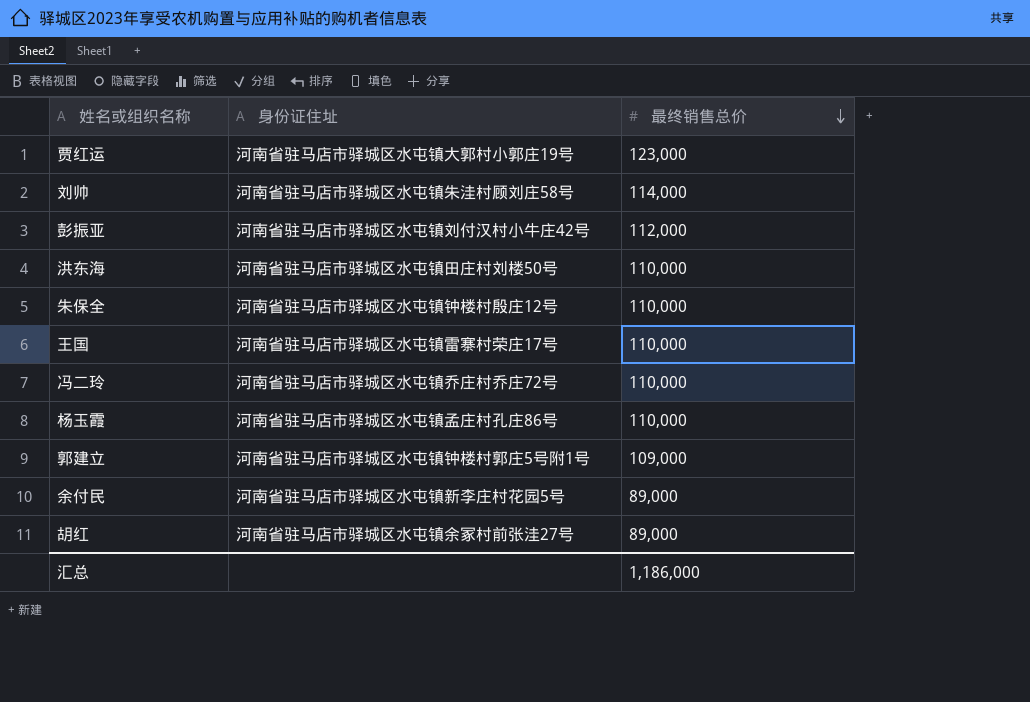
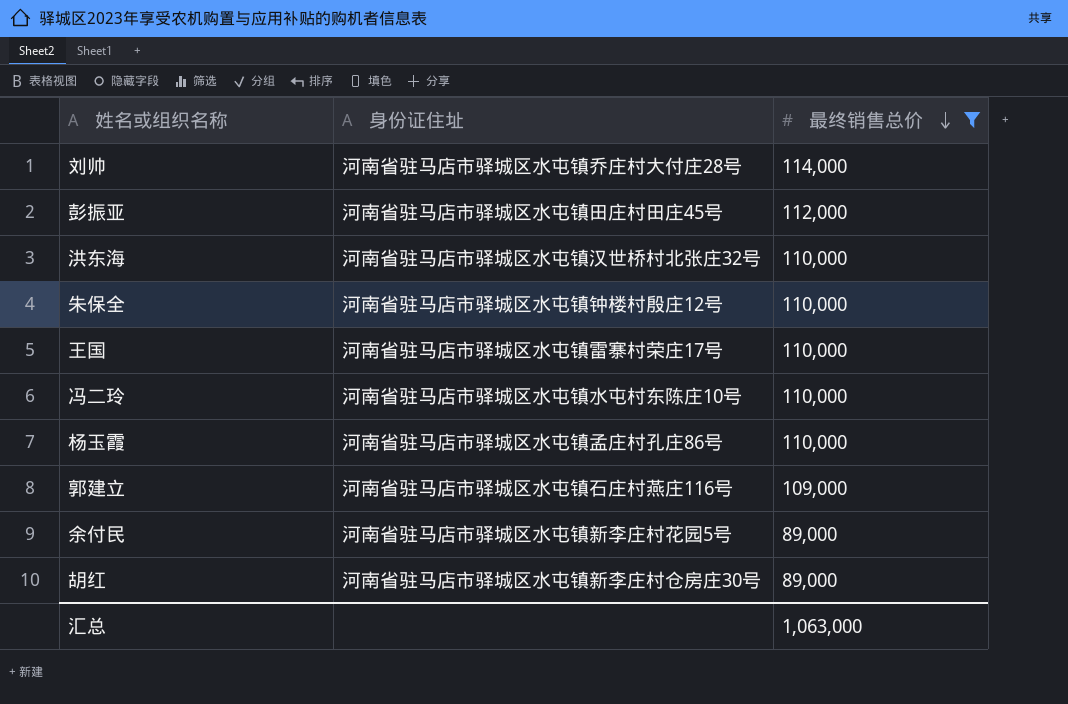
filter: none -> 最终销售总价 != 123,000
刘帅 | 身份证住址: 河南省驻马店市驿城区水屯镇朱洼村顾刘庄58号 -> 河南省驻马店市驿城区水屯镇乔庄村大付庄28号
彭振亚 | 身份证住址: 河南省驻马店市驿城区水屯镇刘付汉村小牛庄42号 -> 河南省驻马店市驿城区水屯镇田庄村田庄45号
洪东海 | 身份证住址: 河南省驻马店市驿城区水屯镇田庄村刘楼50号 -> 河南省驻马店市驿城区水屯镇汉世桥村北张庄32号
冯二玲 | 身份证住址: 河南省驻马店市驿城区水屯镇乔庄村乔庄72号 -> 河南省驻马店市驿城区水屯镇水屯村东陈庄10号
郭建立 | 身份证住址: 河南省驻马店市驿城区水屯镇钟楼村郭庄5号附1号 -> 河南省驻马店市驿城区水屯镇石庄村燕庄116号
胡红 | 身份证住址: 河南省驻马店市驿城区水屯镇余冢村前张洼27号 -> 河南省驻马店市驿城区水屯镇新李庄村仓房庄30号
汇总 | 最终销售总价: 1,186,000 -> 1,063,000

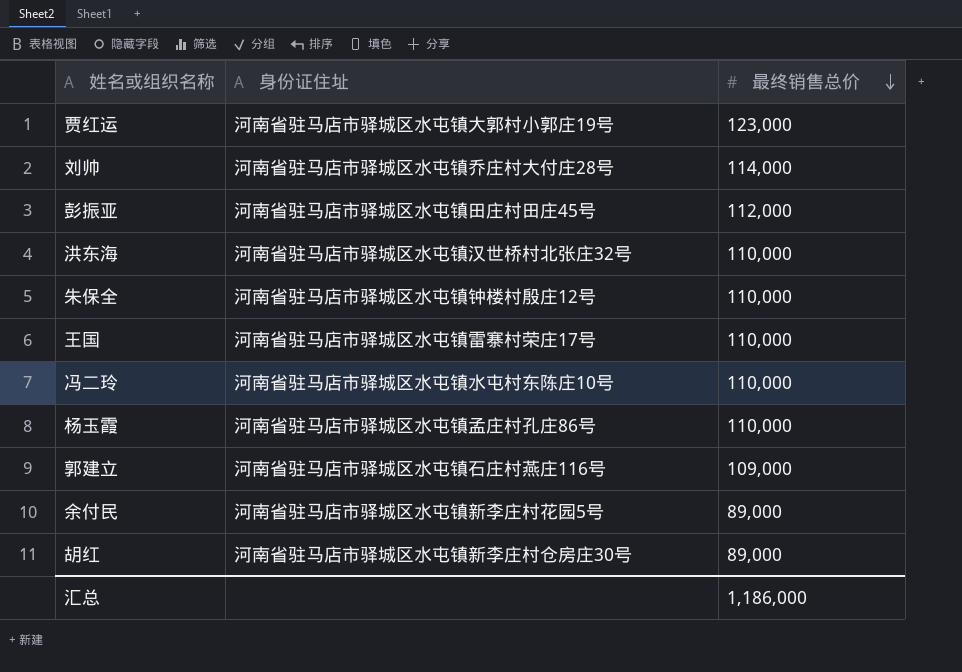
filter: 最终销售总价 != 123,000 -> none
汇总 | 最终销售总价: 1,063,000 -> 1,186,000

